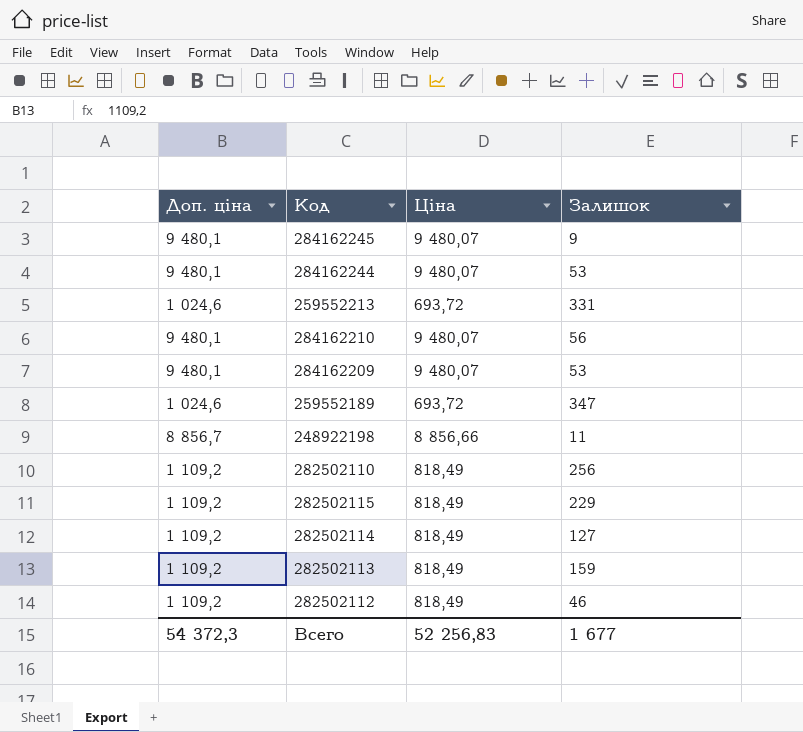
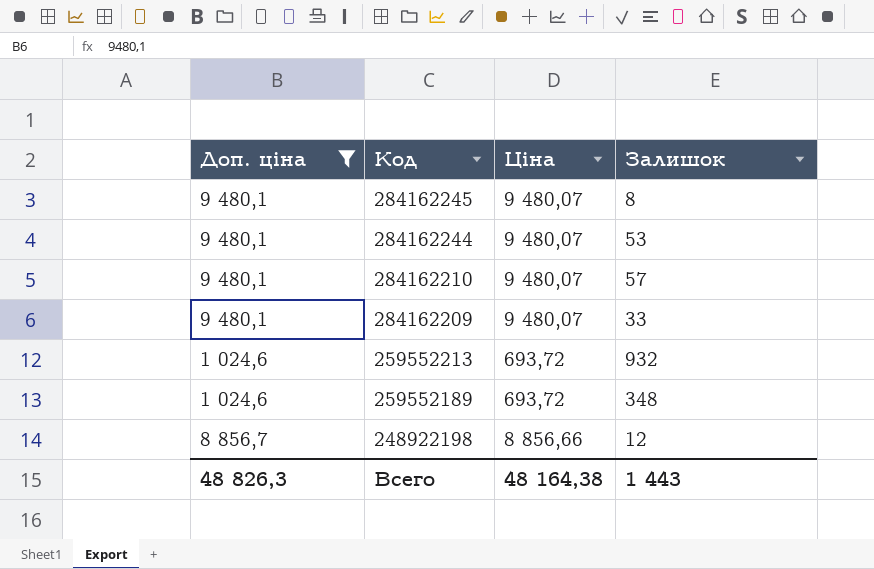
filter: none -> Доп. ціна != 1 109,2
row order: none -> Код descending
284162245 | Залишок: 9 -> 8
284162210 | Залишок: 56 -> 57
284162209 | Залишок: 53 -> 33
259552213 | Залишок: 331 -> 932
259552189 | Залишок: 347 -> 348
248922198 | Залишок: 11 -> 12
Всего | Доп. ціна: 54 372,3 -> 48 826,3
Всего | Ціна: 52 256,83 -> 48 164,38
Всего | Залишок: 1 677 -> 1 443

